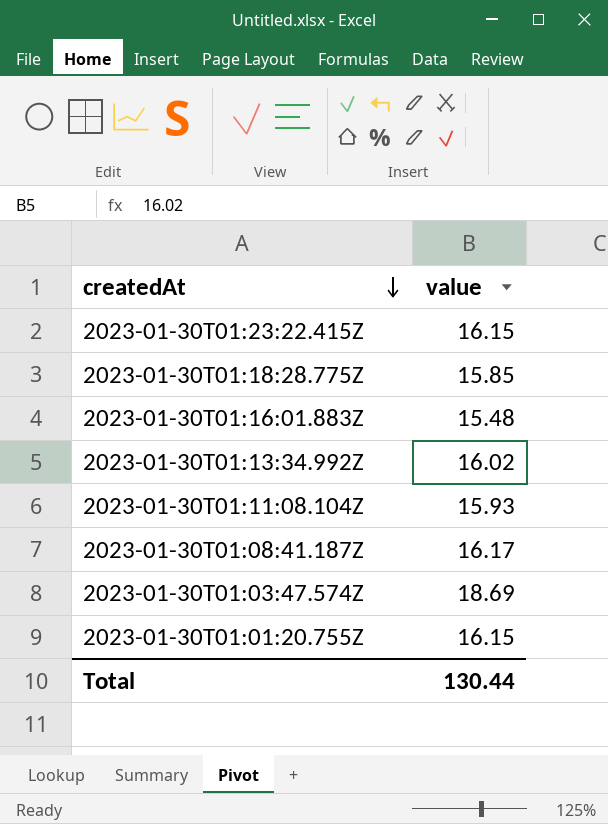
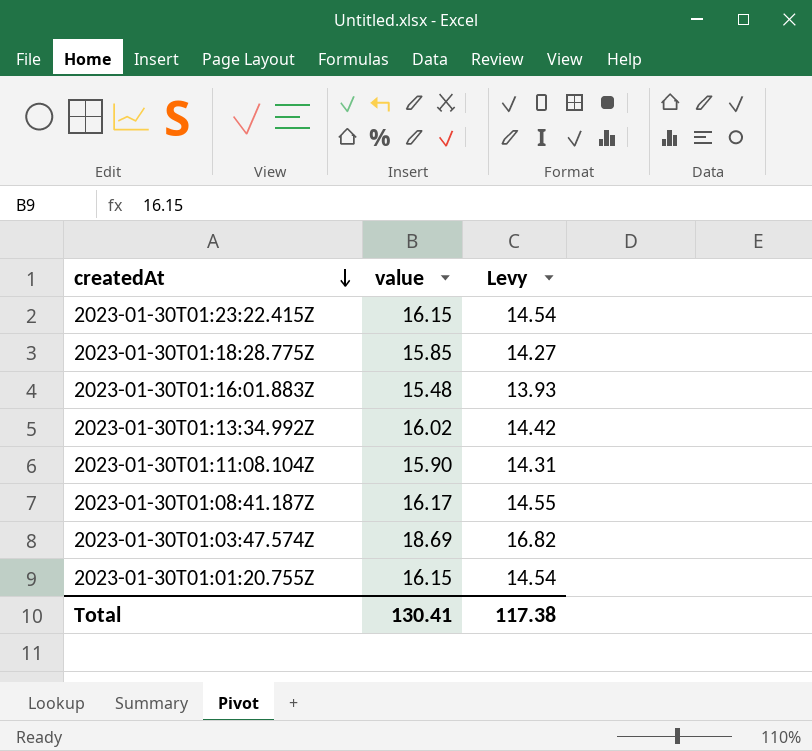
column Levy | formula: none -> [value] * 0.9
2023-01-30T01:11:08.104Z | value: 15.93 -> 15.90
Total | value: 130.44 -> 130.41

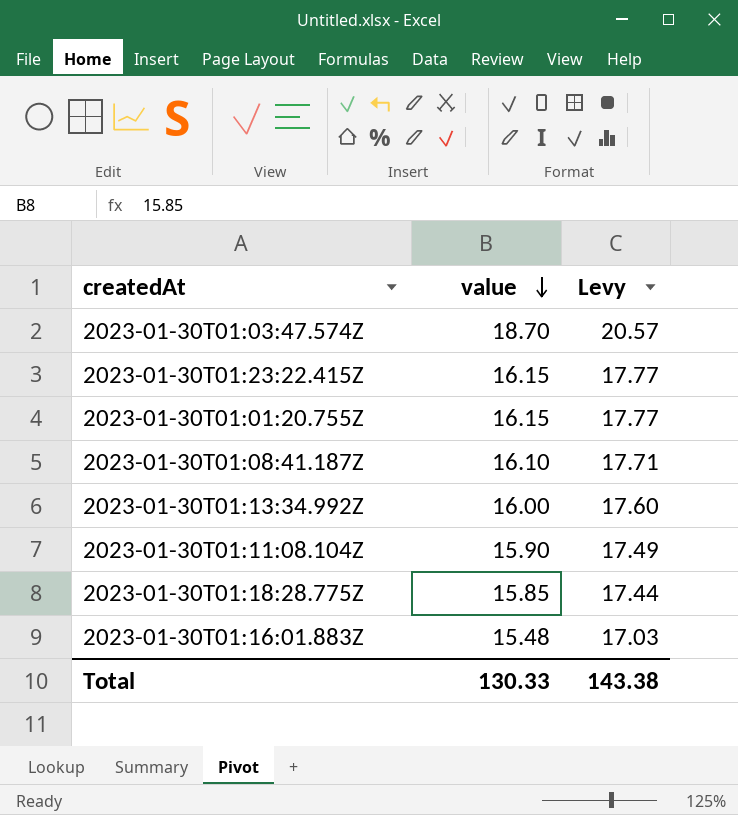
row order: createdAt descending -> value descending
column Levy | formula: [value] * 0.9 -> [value] * 1.1
2023-01-30T01:03:47.574Z | value: 18.69 -> 18.70
2023-01-30T01:08:41.187Z | value: 16.17 -> 16.10
2023-01-30T01:13:34.992Z | value: 16.02 -> 16.00
Total | value: 130.41 -> 130.33
Total | Levy: 117.38 -> 143.38

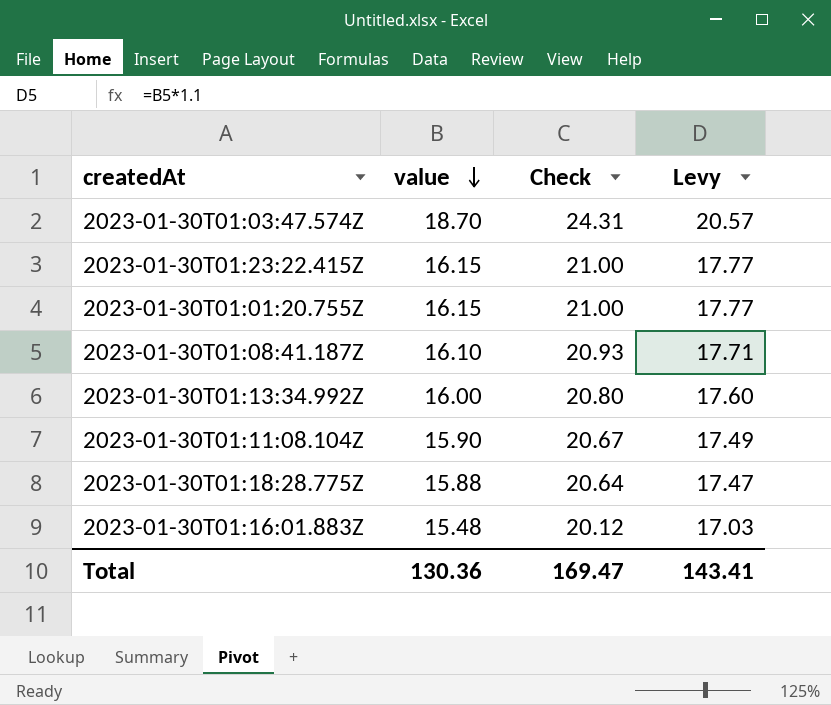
column Check | formula: none -> [value] * 1.3
2023-01-30T01:18:28.775Z | value: 15.85 -> 15.88
2023-01-30T01:18:28.775Z | Levy: 17.44 -> 17.47
Total | value: 130.33 -> 130.36
Total | Levy: 143.38 -> 143.41

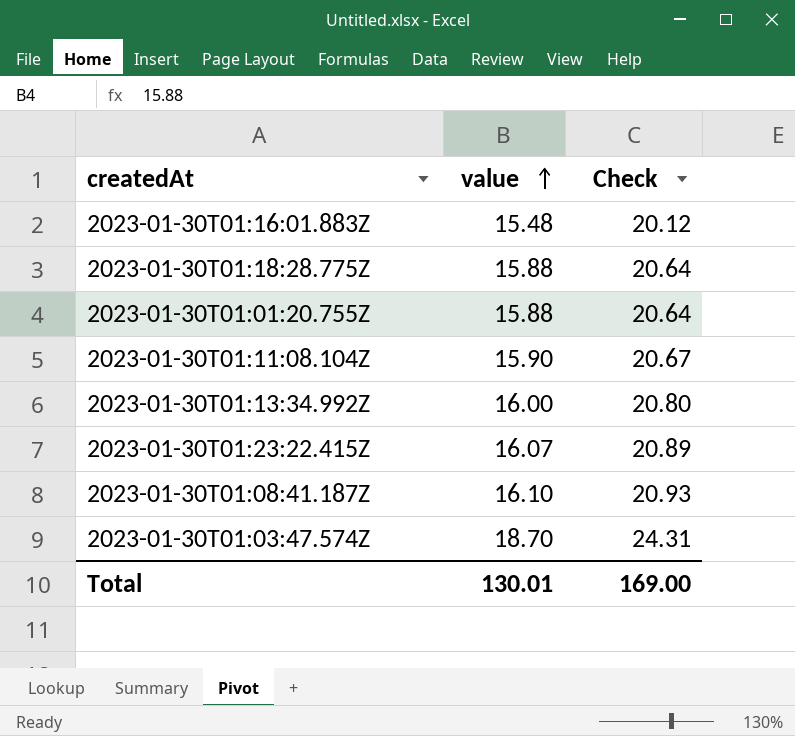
row order: value descending -> value ascending
column Levy | formula: [value] * 1.1 -> none
2023-01-30T01:01:20.755Z | value: 16.15 -> 15.88
2023-01-30T01:01:20.755Z | Check: 21.00 -> 20.64
2023-01-30T01:23:22.415Z | value: 16.15 -> 16.07
2023-01-30T01:23:22.415Z | Check: 21.00 -> 20.89
Total | value: 130.36 -> 130.01
Total | Check: 169.47 -> 169.00

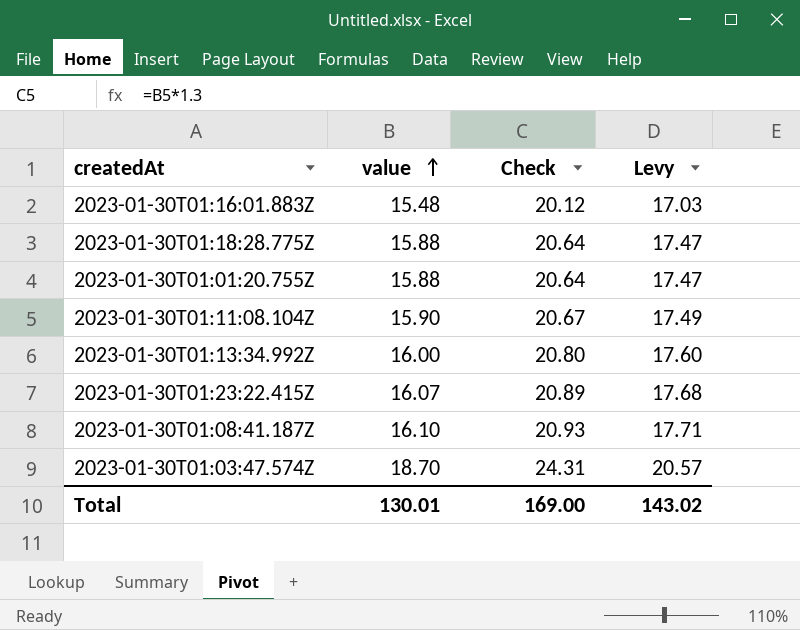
column Levy | formula: none -> [value] * 1.1

